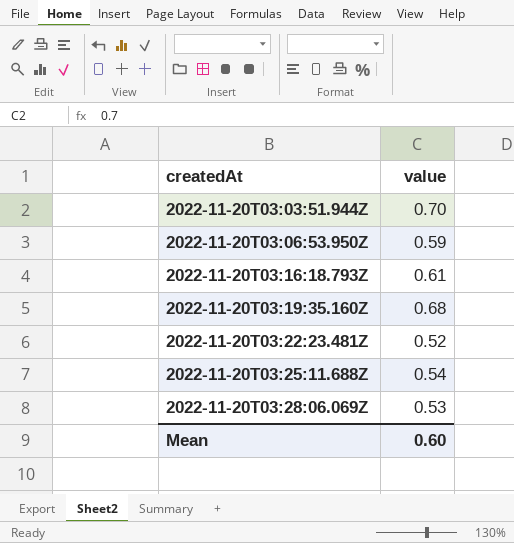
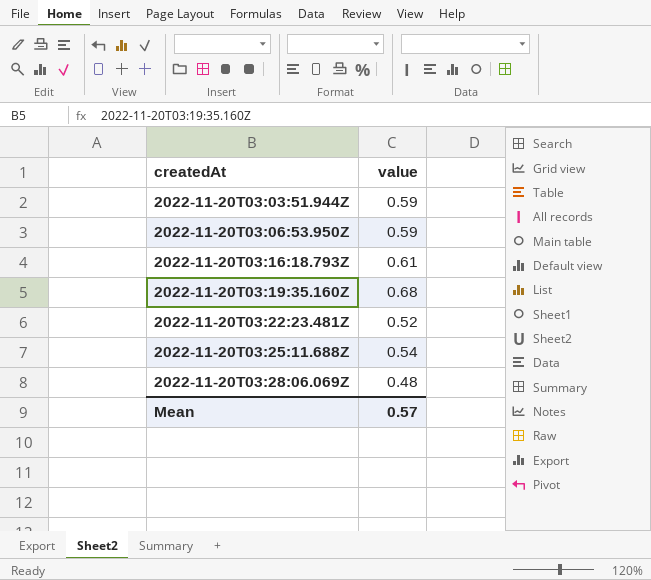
2022-11-20T03:03:51.944Z | value: 0.70 -> 0.59
2022-11-20T03:28:06.069Z | value: 0.53 -> 0.48
Mean | value: 0.60 -> 0.57

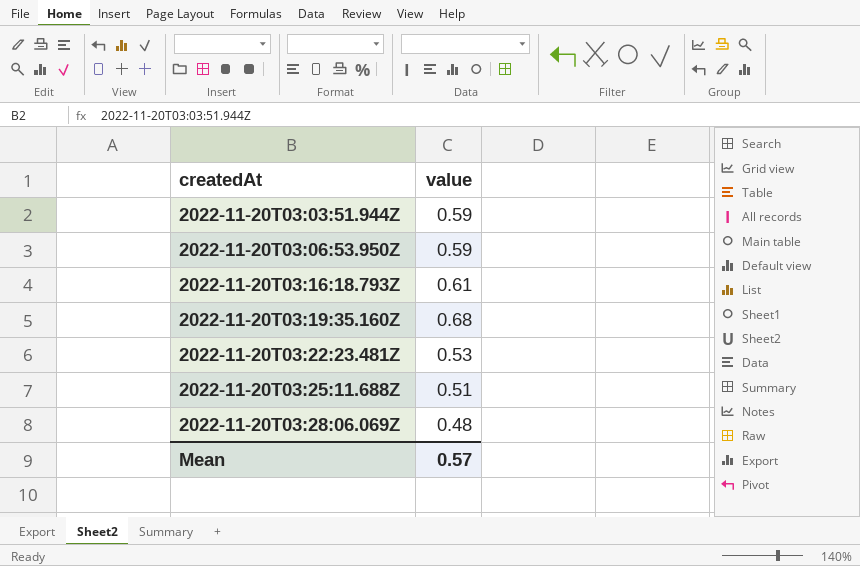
2022-11-20T03:22:23.481Z | value: 0.52 -> 0.53
2022-11-20T03:25:11.688Z | value: 0.54 -> 0.51

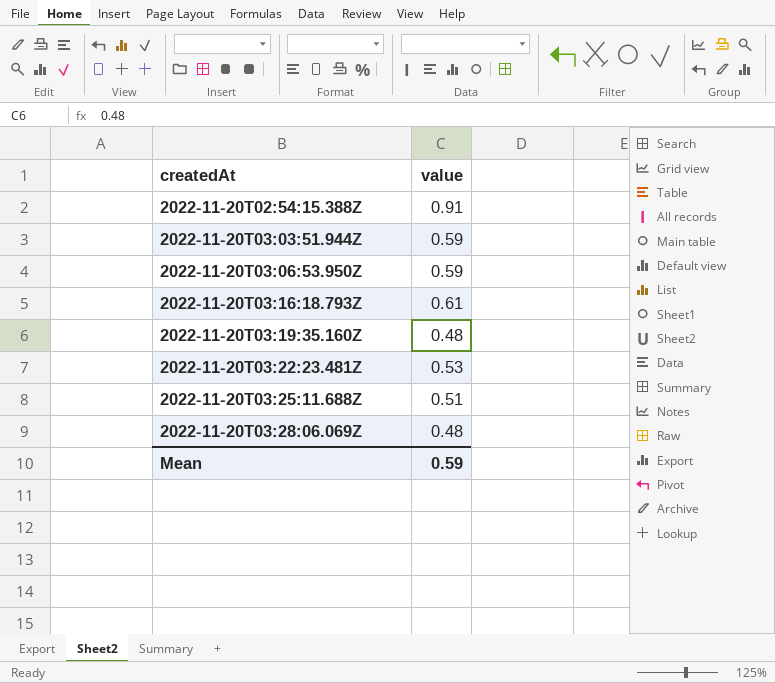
row 2022-11-20T02:54:15.388Z: none -> 0.91
2022-11-20T03:19:35.160Z | value: 0.68 -> 0.48
Mean | value: 0.57 -> 0.59

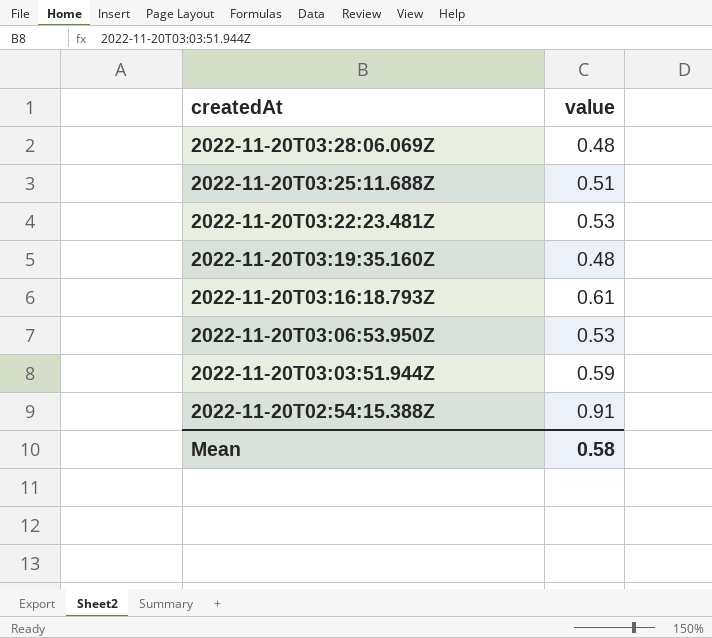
row order: createdAt ascending -> createdAt descending
2022-11-20T03:06:53.950Z | value: 0.59 -> 0.53
Mean | value: 0.59 -> 0.58

